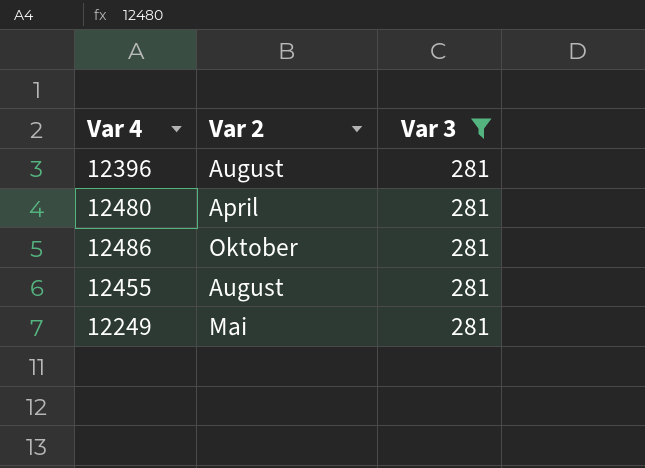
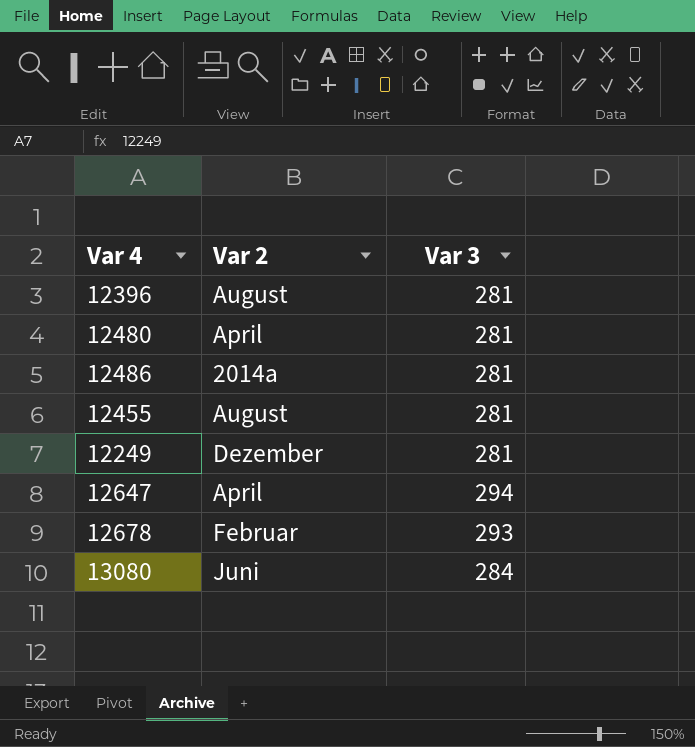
filter: Var 3 = 281 -> none
12486 | Var 2: Oktober -> 2014a
12249 | Var 2: Mai -> Dezember

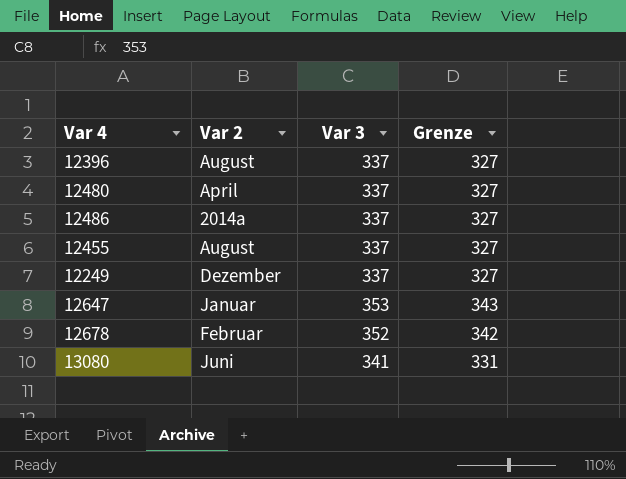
column Grenze | formula: none -> [Var 3] - 10
12396 | Var 3: 281 -> 337
12480 | Var 3: 281 -> 337
12486 | Var 3: 281 -> 337
12455 | Var 3: 281 -> 337
12249 | Var 3: 281 -> 337
12647 | Var 2: April -> Januar
12647 | Var 3: 294 -> 353
12678 | Var 3: 293 -> 352
13080 | Var 3: 284 -> 341

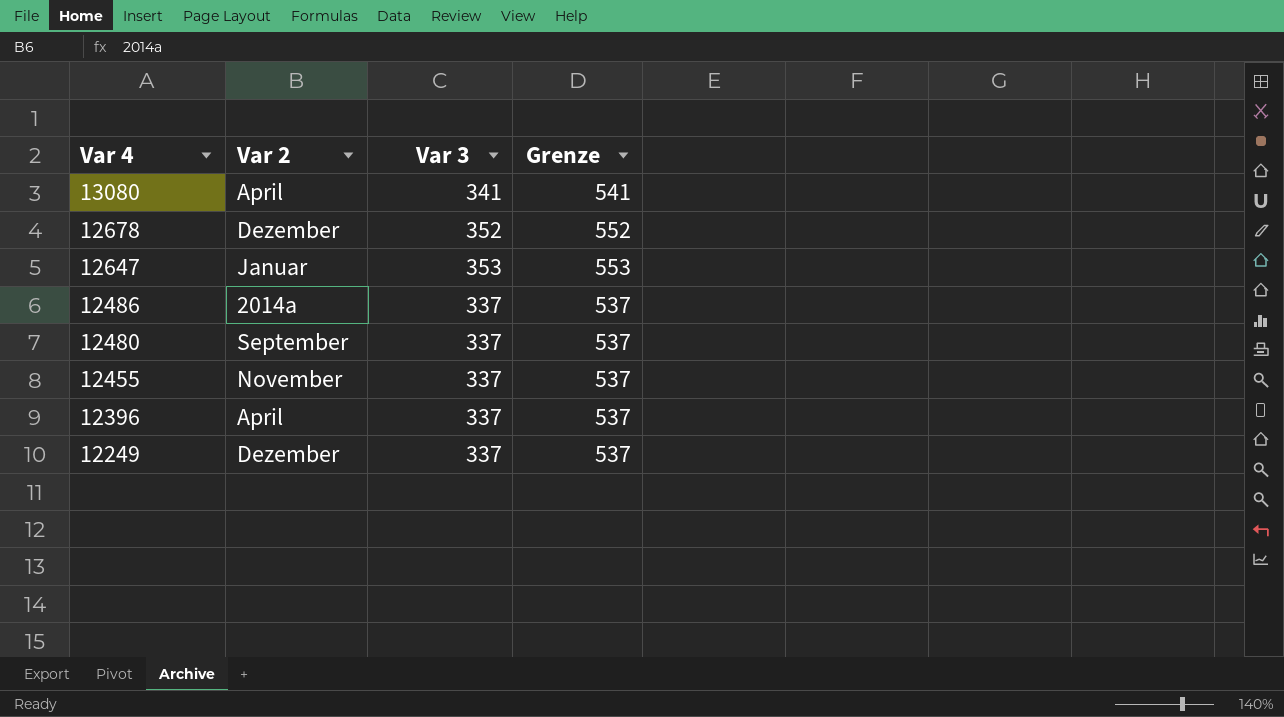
row order: none -> Var 4 descending
column Grenze | formula: [Var 3] - 10 -> [Var 3] + 200
13080 | Var 2: Juni -> April
12678 | Var 2: Februar -> Dezember
12480 | Var 2: April -> September
12455 | Var 2: August -> November
12396 | Var 2: August -> April

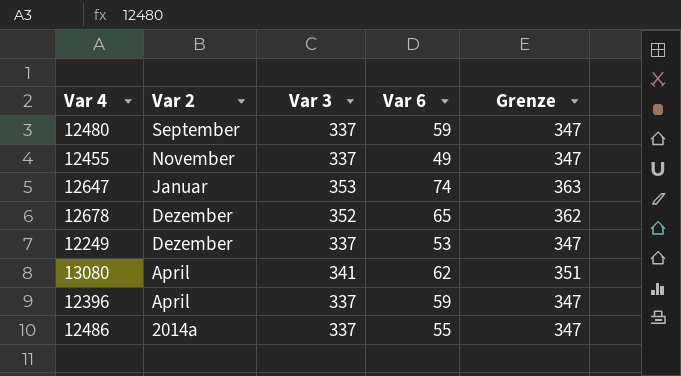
row order: Var 4 descending -> Var 2 descending
column Var 6 | position: none -> 4
column Grenze | formula: [Var 3] + 200 -> [Var 3] + 10

